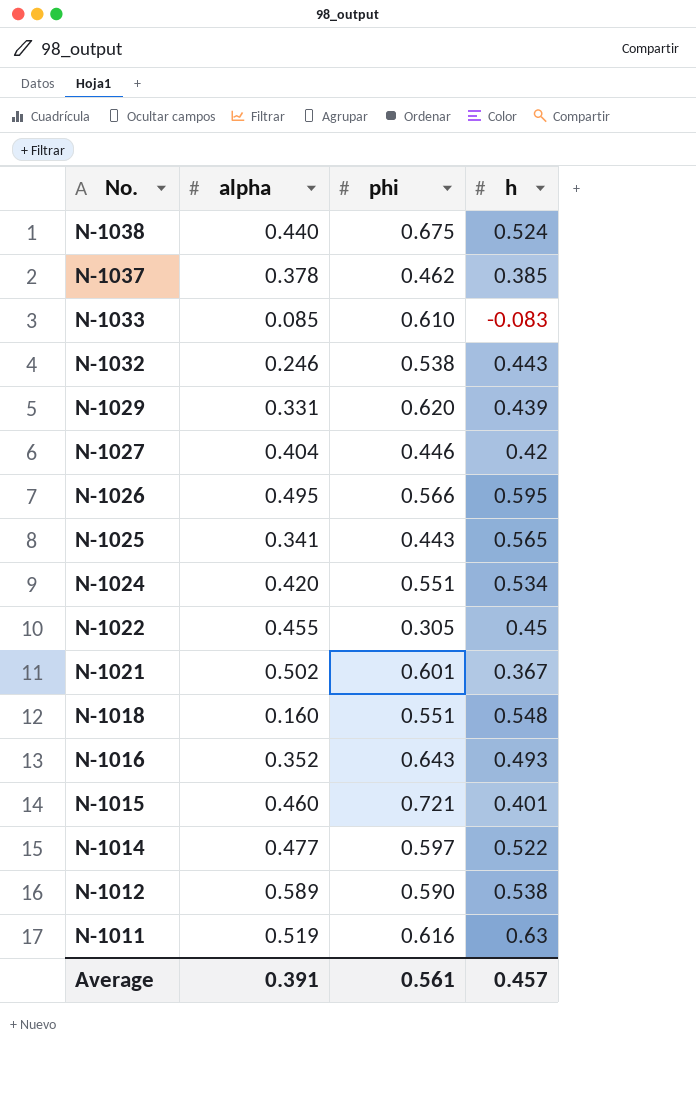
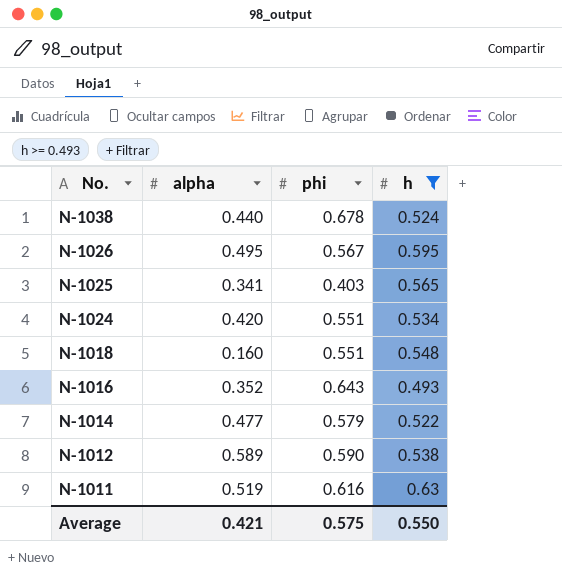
filter: none -> h >= 0.493
N-1038 | phi: 0.675 -> 0.678
N-1026 | phi: 0.566 -> 0.567
N-1025 | phi: 0.443 -> 0.403
N-1014 | phi: 0.597 -> 0.579
Average | alpha: 0.391 -> 0.421
Average | phi: 0.561 -> 0.575
Average | h: 0.457 -> 0.550

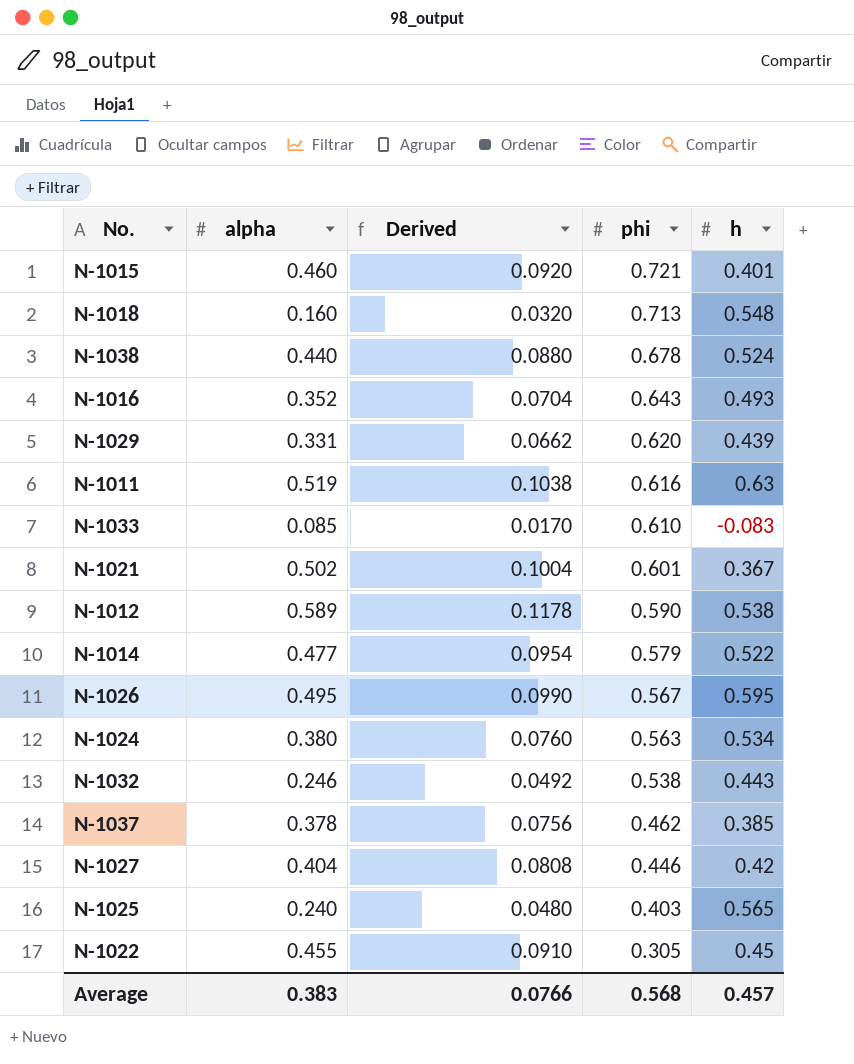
filter: h >= 0.493 -> none
row order: No. descending -> phi descending
column Derived | formula: none -> [alpha] * 0.2
N-1018 | phi: 0.551 -> 0.713
N-1024 | alpha: 0.420 -> 0.380
N-1024 | phi: 0.551 -> 0.563
N-1025 | alpha: 0.341 -> 0.240
Average | alpha: 0.421 -> 0.383
Average | phi: 0.575 -> 0.568
Average | h: 0.550 -> 0.457

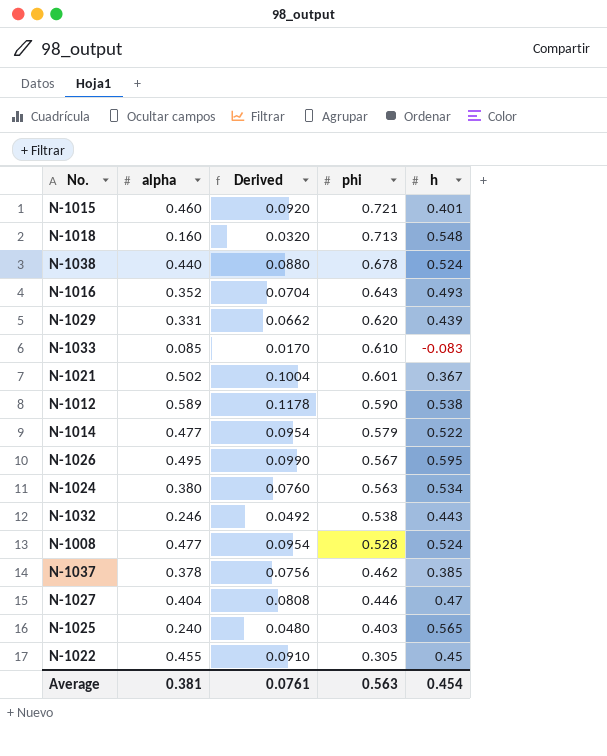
row N-1011: 0.519 | 0.1038 | 0.616 | 0.63 -> none
row N-1008: none -> 0.477 | 0.0954 | 0.528 | 0.524
N-1027 | h: 0.42 -> 0.47
Average | alpha: 0.383 -> 0.381
Average | Derived: 0.0766 -> 0.0761
Average | phi: 0.568 -> 0.563
Average | h: 0.457 -> 0.454

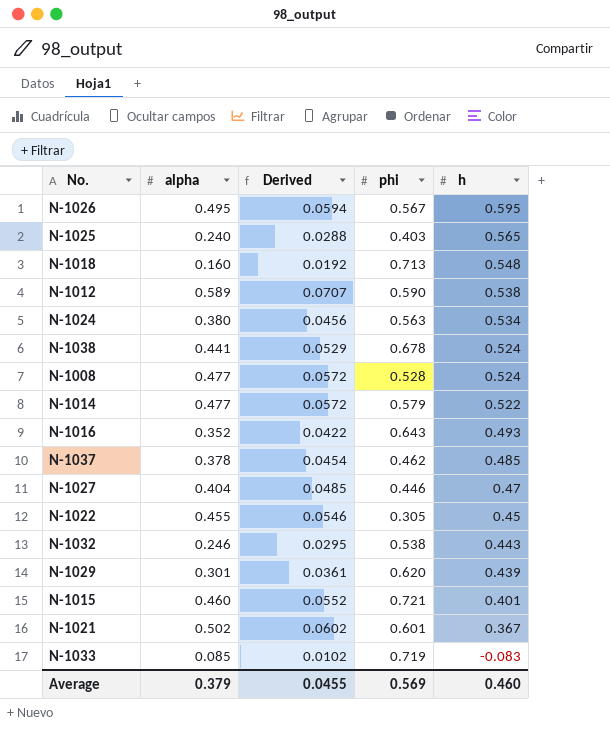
row order: phi descending -> h descending
column Derived | formula: [alpha] * 0.2 -> [alpha] * 0.12
N-1038 | alpha: 0.440 -> 0.441
N-1037 | h: 0.385 -> 0.485
N-1029 | alpha: 0.331 -> 0.301
N-1033 | phi: 0.610 -> 0.719
Average | alpha: 0.381 -> 0.379
Average | Derived: 0.0761 -> 0.0455
Average | phi: 0.563 -> 0.569
Average | h: 0.454 -> 0.460

